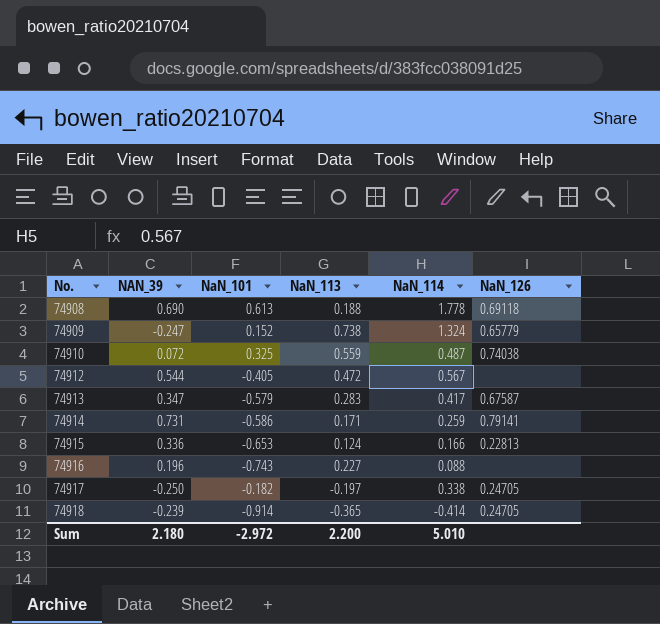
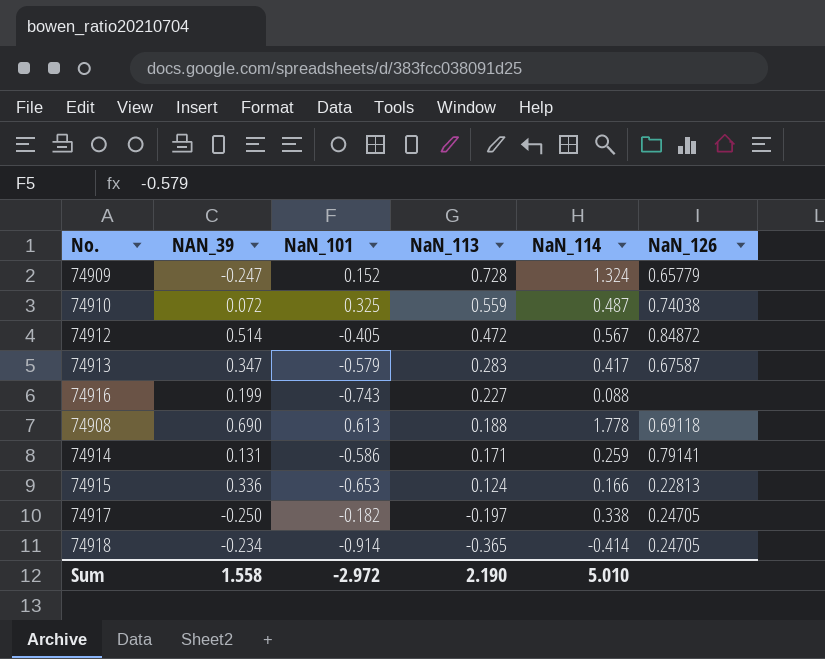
row order: No. ascending -> NaN_113 descending
74909 | NaN_113: 0.738 -> 0.728
74912 | NAN_39: 0.544 -> 0.514
74912 | NaN_126: none -> 0.84872
74916 | NAN_39: 0.196 -> 0.199
74914 | NAN_39: 0.731 -> 0.131
74918 | NAN_39: -0.239 -> -0.234
Sum | NAN_39: 2.180 -> 1.558
Sum | NaN_113: 2.200 -> 2.190

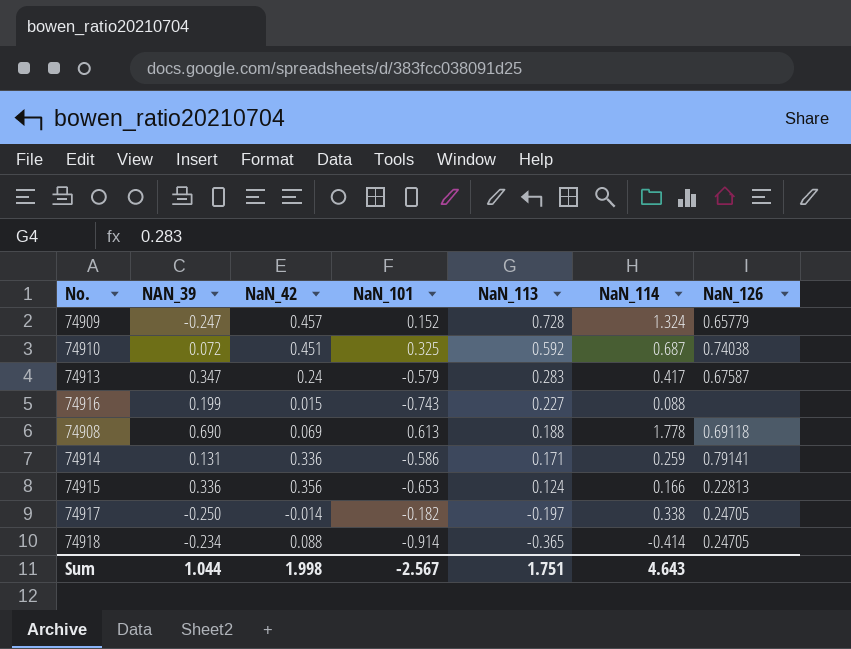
column NaN_42 | position: none -> 3
row 74912: 0.514 | -0.405 | 0.472 | 0.567 | 0.84872 -> none
74910 | NaN_113: 0.559 -> 0.592
74910 | NaN_114: 0.487 -> 0.687
Sum | NAN_39: 1.558 -> 1.044
Sum | NaN_101: -2.972 -> -2.567
Sum | NaN_113: 2.190 -> 1.751
Sum | NaN_114: 5.010 -> 4.643

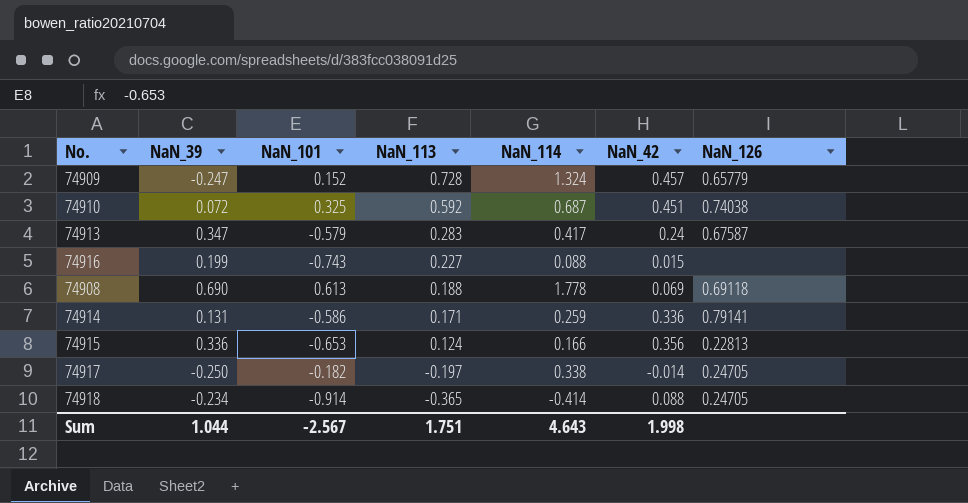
column name: NAN_39 -> NaN_39
column NaN_42 | position: 3 -> 6

